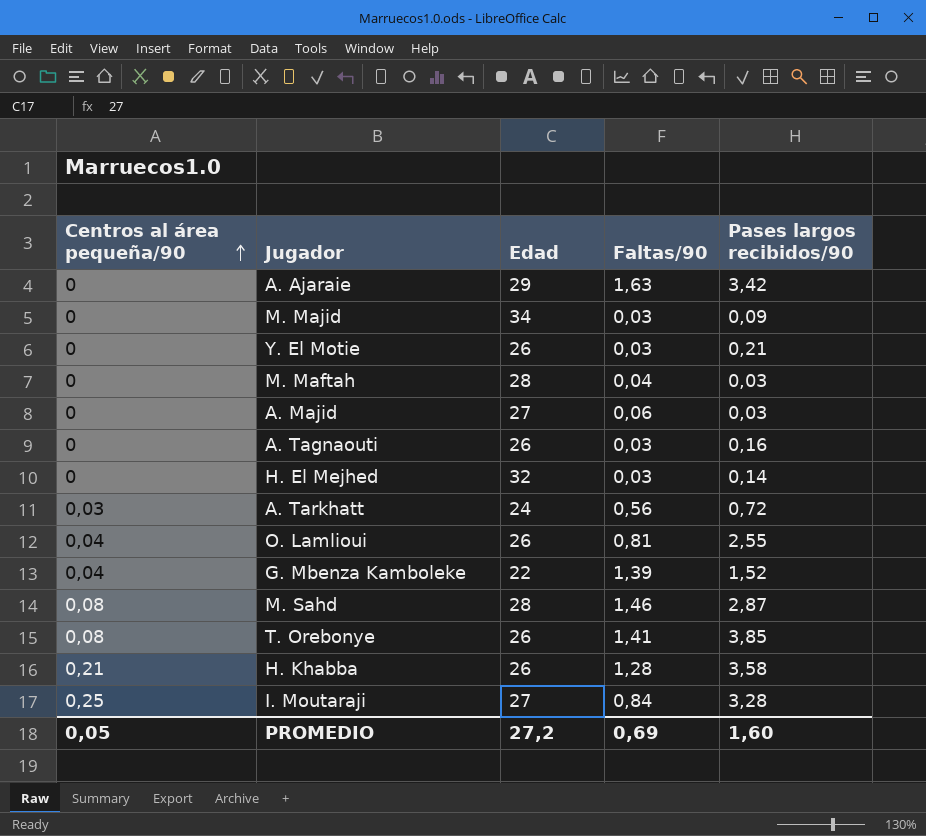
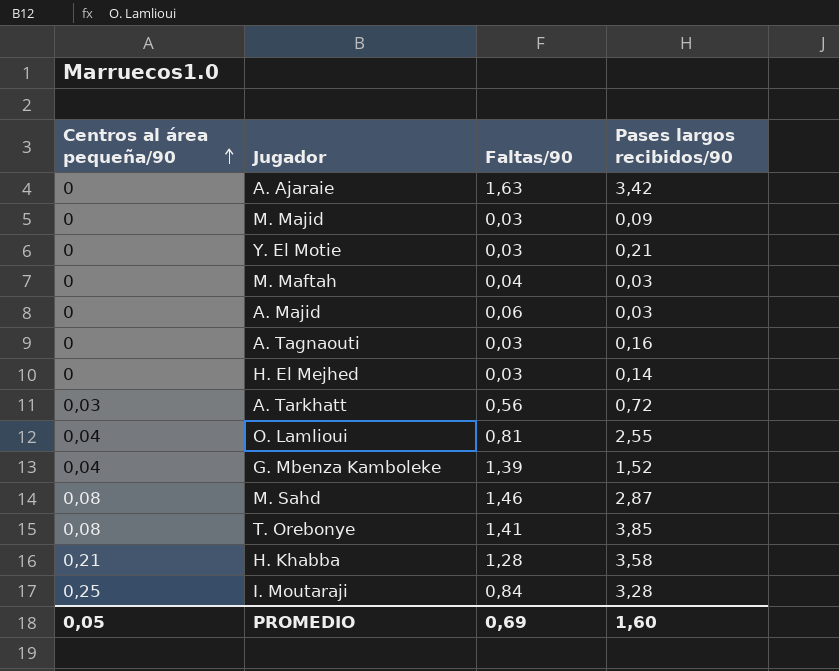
column Edad | position: 3 -> none

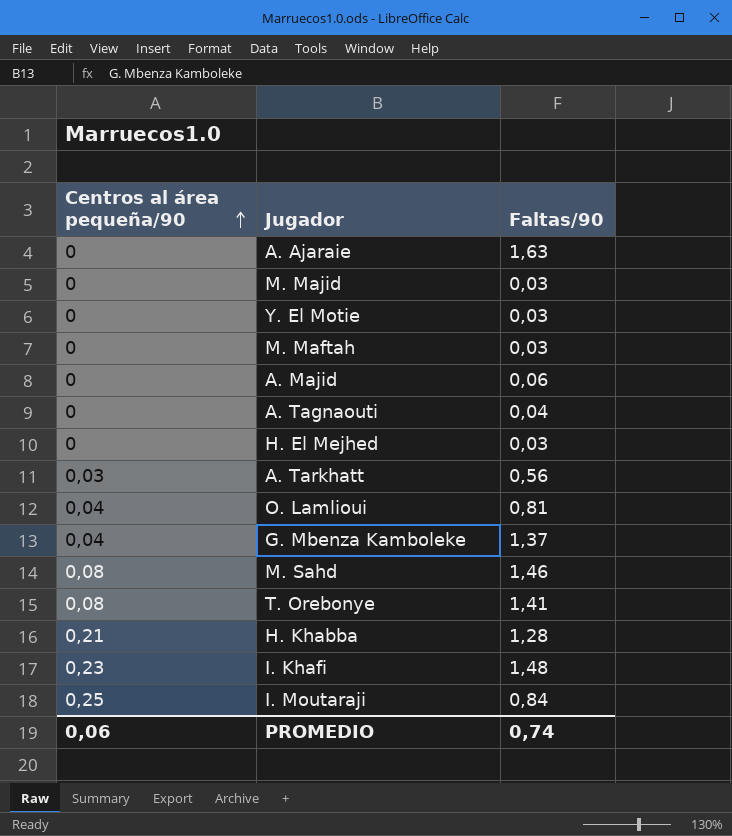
column Pases largos recibidos/90 | position: 4 -> none
M. Maftah | Faltas/90: 0,04 -> 0,03
A. Tagnaouti | Faltas/90: 0,03 -> 0,04
G. Mbenza Kamboleke | Faltas/90: 1,39 -> 1,37
row I. Khafi: none -> 0,23 | 1,48
PROMEDIO | Centros al área pequeña/90: 0,05 -> 0,06
PROMEDIO | Faltas/90: 0,69 -> 0,74

